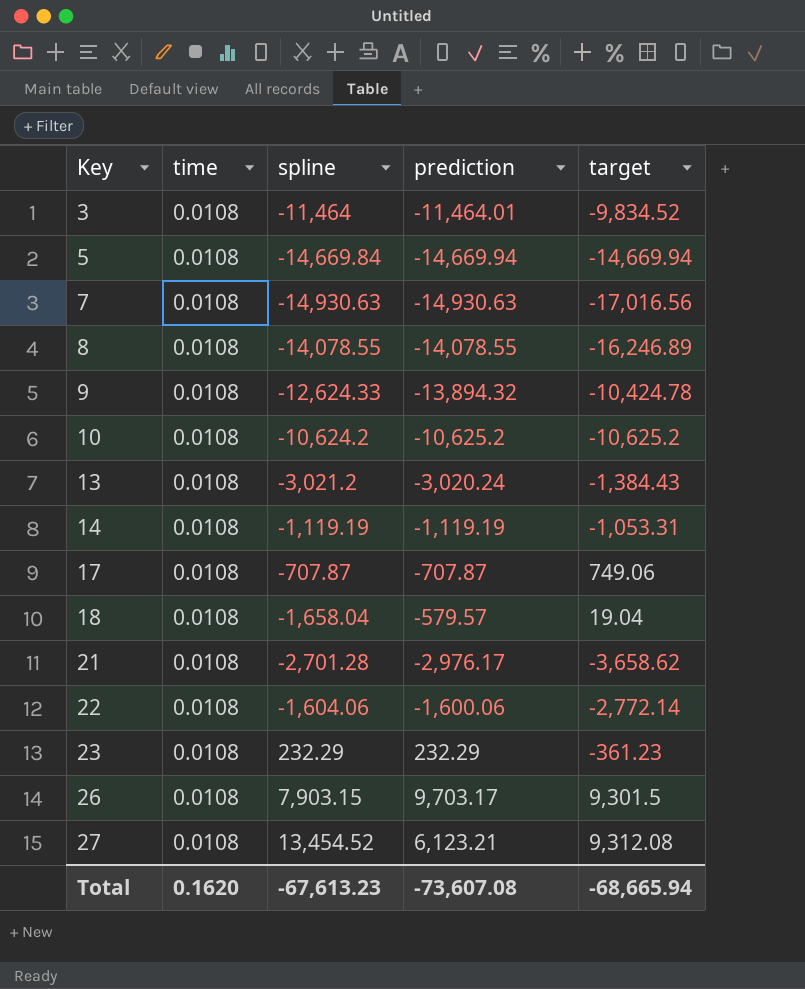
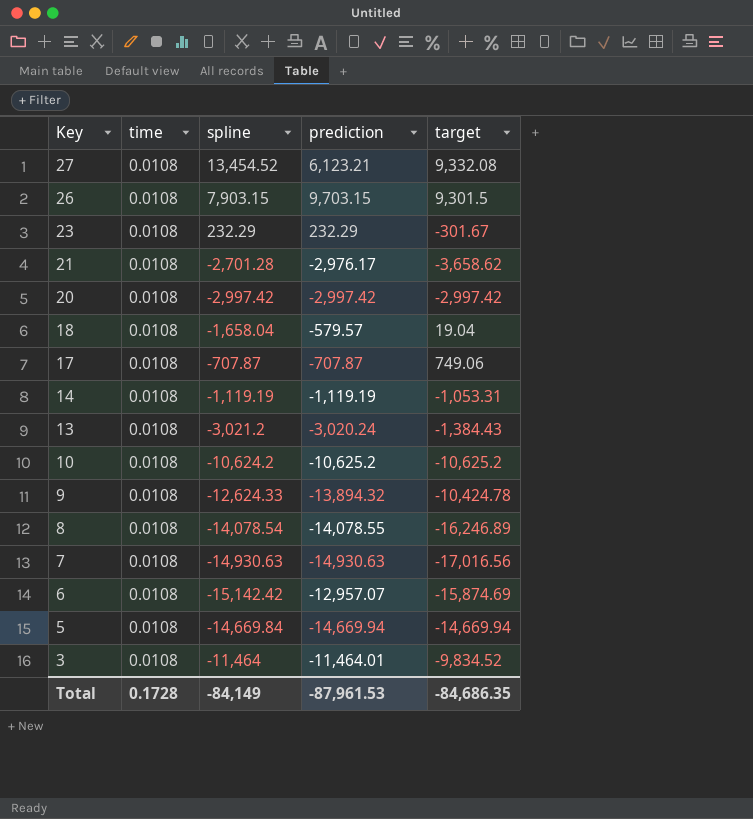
row order: Key ascending -> Key descending
row 22: 0.0108 | -1,604.06 | -1,600.06 | -2,772.14 -> none
27 | target: 9,312.08 -> 9,332.08
26 | prediction: 9,703.17 -> 9,703.15
23 | target: -361.23 -> -301.67
row 20: none -> 0.0108 | -2,997.42 | -2,997.42 | -2,997.42
8 | spline: -14,078.55 -> -14,078.54
row 6: none -> 0.0108 | -15,142.42 | -12,957.07 | -15,874.69
Total | time: 0.1620 -> 0.1728
Total | spline: -67,613.23 -> -84,149
Total | prediction: -73,607.08 -> -87,961.53
Total | target: -68,665.94 -> -84,686.35

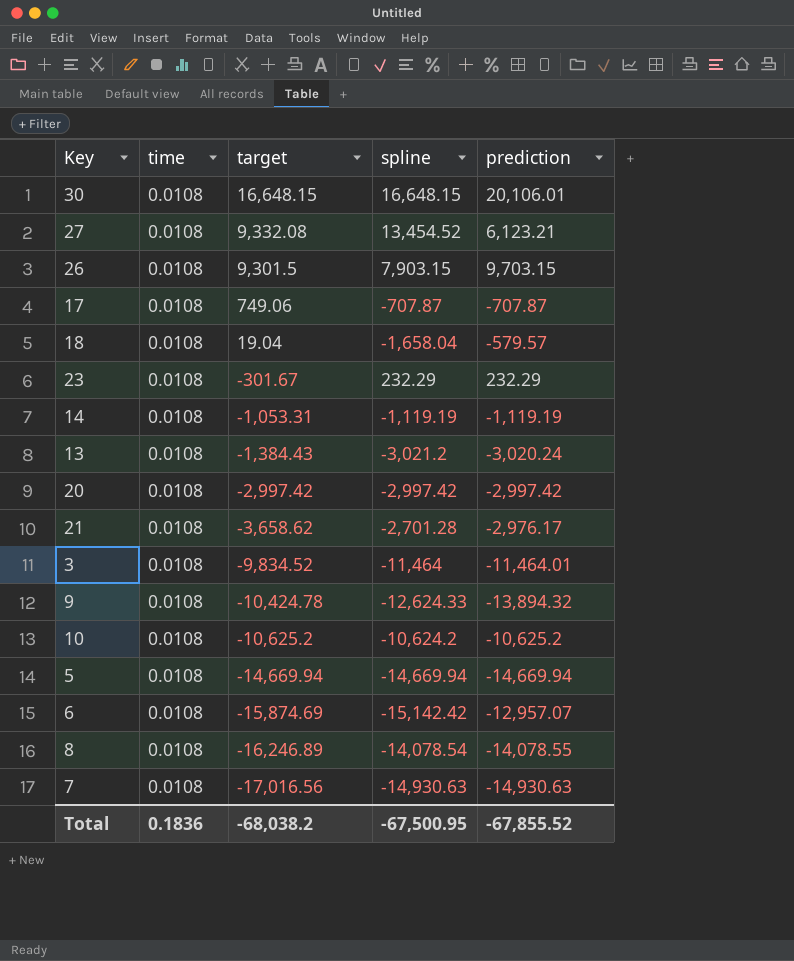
row order: Key descending -> target descending
column target | position: 5 -> 3
row 30: none -> 0.0108 | 16,648.15 | 16,648.15 | 20,106.01
5 | spline: -14,669.84 -> -14,669.94
Total | time: 0.1728 -> 0.1836
Total | target: -84,686.35 -> -68,038.2
Total | spline: -84,149 -> -67,500.95
Total | prediction: -87,961.53 -> -67,855.52

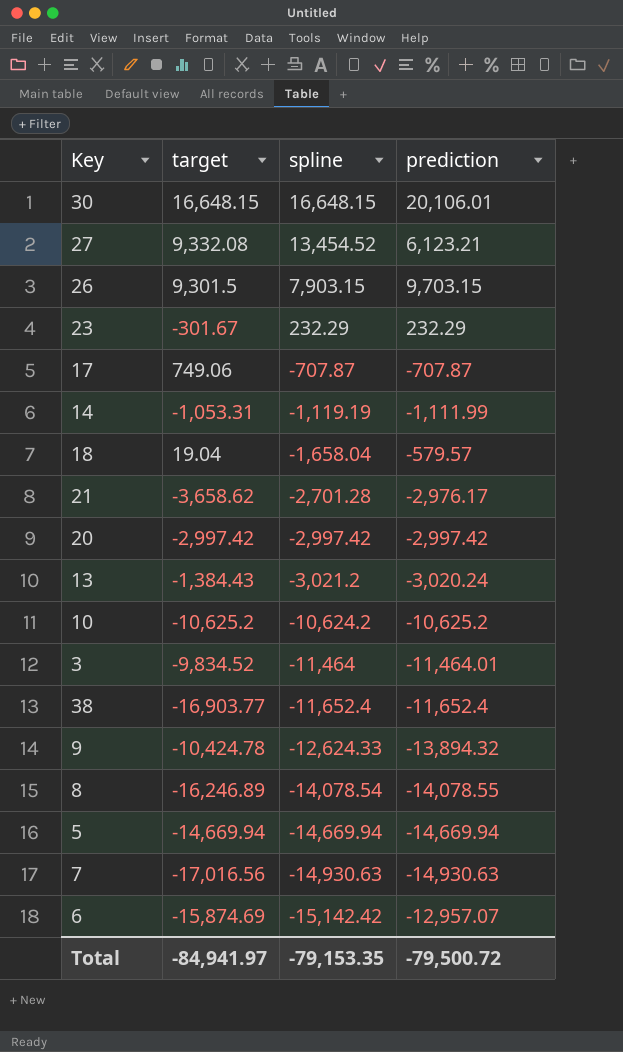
row order: target descending -> spline descending
column time | position: 2 -> none
14 | prediction: -1,119.19 -> -1,111.99
row 38: none -> -16,903.77 | -11,652.4 | -11,652.4
Total | target: -68,038.2 -> -84,941.97
Total | spline: -67,500.95 -> -79,153.35
Total | prediction: -67,855.52 -> -79,500.72

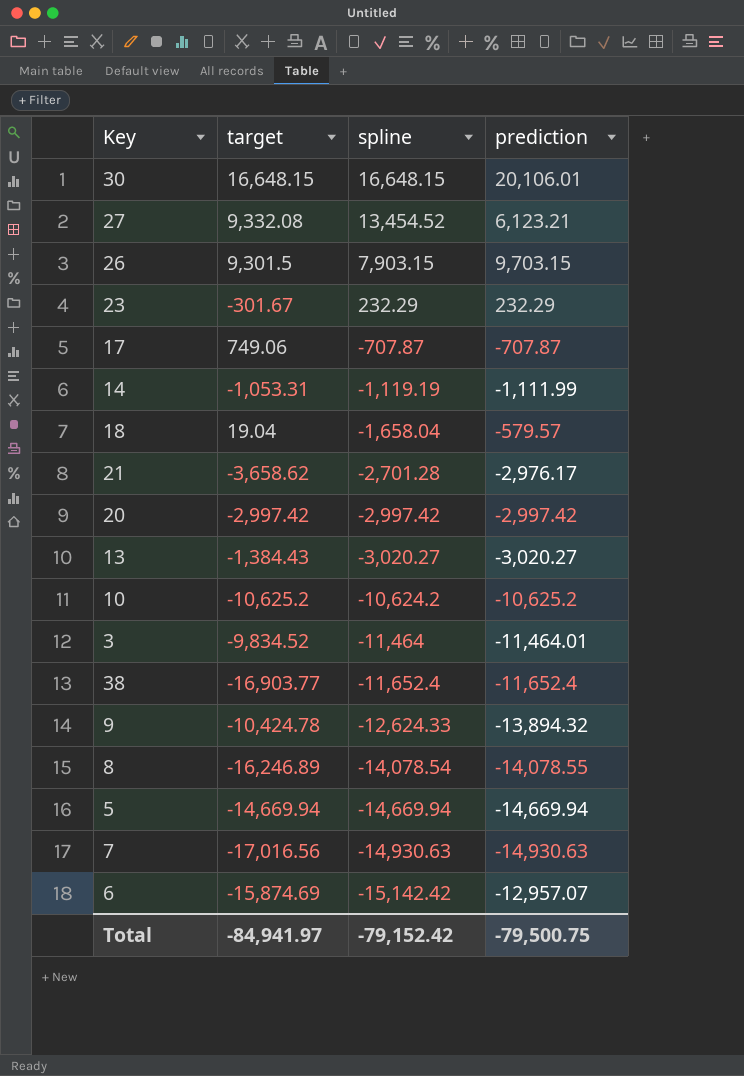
13 | spline: -3,021.2 -> -3,020.27
13 | prediction: -3,020.24 -> -3,020.27
Total | spline: -79,153.35 -> -79,152.42
Total | prediction: -79,500.72 -> -79,500.75

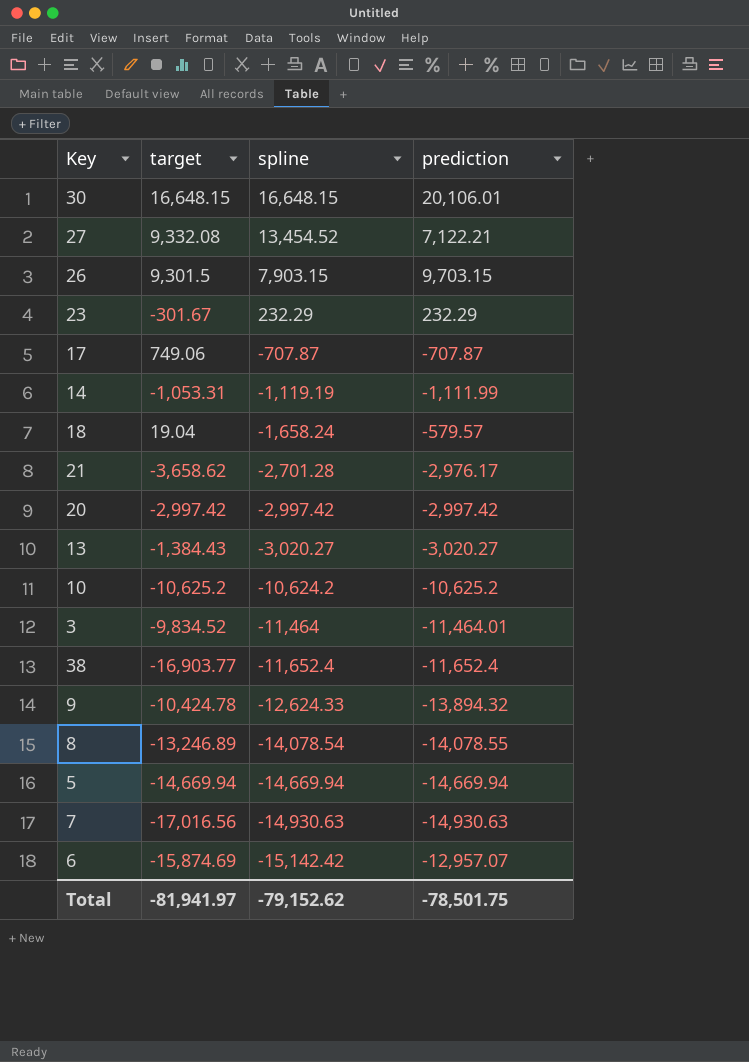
27 | prediction: 6,123.21 -> 7,122.21
18 | spline: -1,658.04 -> -1,658.24
8 | target: -16,246.89 -> -13,246.89
Total | target: -84,941.97 -> -81,941.97
Total | spline: -79,152.42 -> -79,152.62
Total | prediction: -79,500.75 -> -78,501.75

